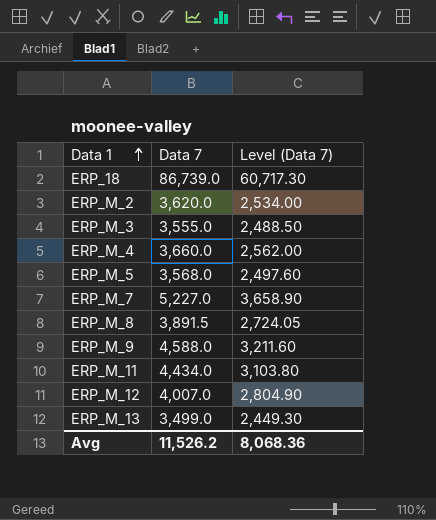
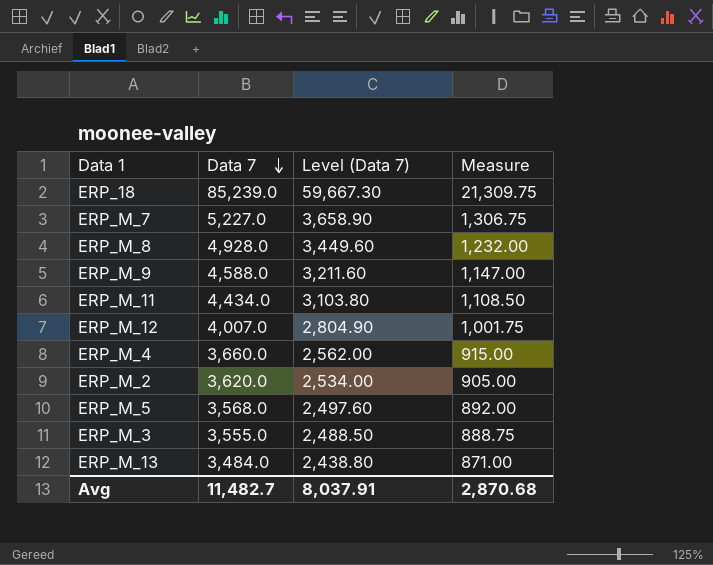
row order: Data 1 ascending -> Data 7 descending
column Measure | formula: none -> [Data 7] * 0.25
ERP_18 | Data 7: 86,739.0 -> 85,239.0
ERP_18 | Level (Data 7): 60,717.30 -> 59,667.30
ERP_M_8 | Data 7: 3,891.5 -> 4,928.0
ERP_M_8 | Level (Data 7): 2,724.05 -> 3,449.60
ERP_M_13 | Data 7: 3,499.0 -> 3,484.0
ERP_M_13 | Level (Data 7): 2,449.30 -> 2,438.80
Avg | Data 7: 11,526.2 -> 11,482.7
Avg | Level (Data 7): 8,068.36 -> 8,037.91

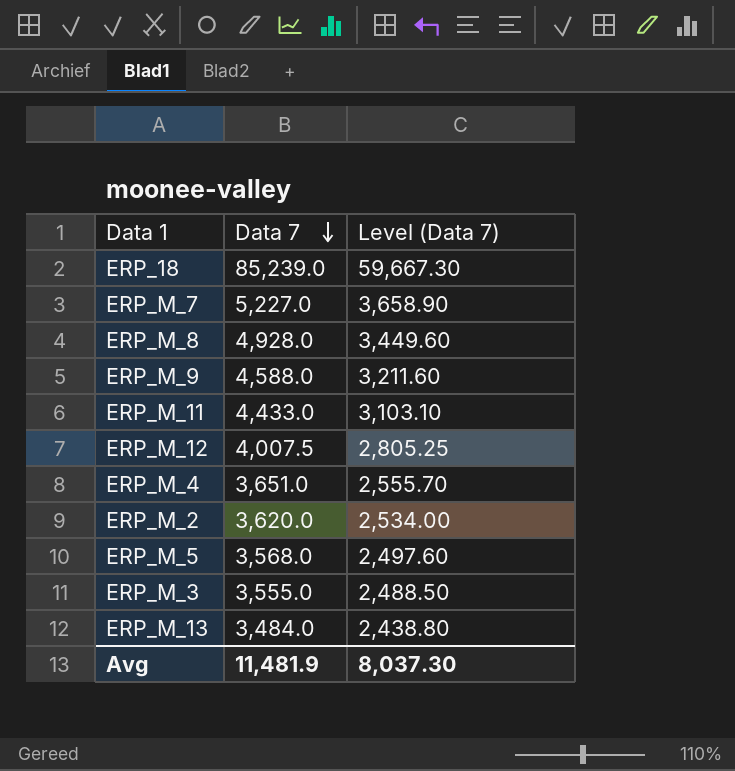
column Measure | formula: [Data 7] * 0.25 -> none
ERP_M_11 | Data 7: 4,434.0 -> 4,433.0
ERP_M_11 | Level (Data 7): 3,103.80 -> 3,103.10
ERP_M_12 | Data 7: 4,007.0 -> 4,007.5
ERP_M_12 | Level (Data 7): 2,804.90 -> 2,805.25
ERP_M_4 | Data 7: 3,660.0 -> 3,651.0
ERP_M_4 | Level (Data 7): 2,562.00 -> 2,555.70
Avg | Data 7: 11,482.7 -> 11,481.9
Avg | Level (Data 7): 8,037.91 -> 8,037.30

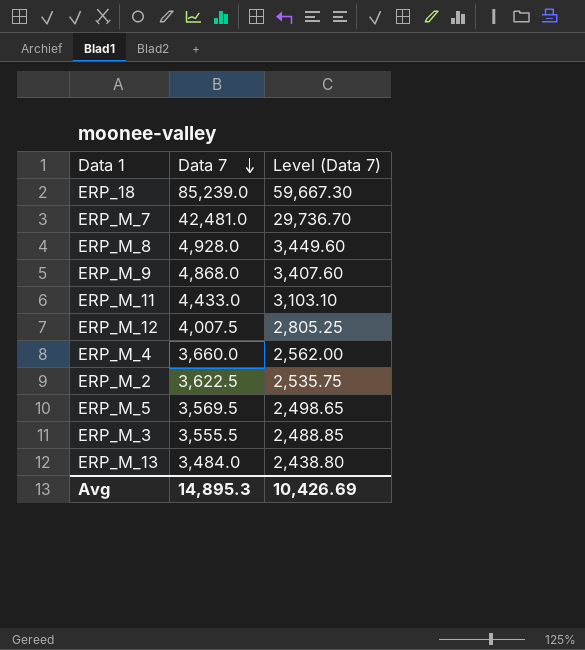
ERP_M_7 | Data 7: 5,227.0 -> 42,481.0
ERP_M_7 | Level (Data 7): 3,658.90 -> 29,736.70
ERP_M_9 | Data 7: 4,588.0 -> 4,868.0
ERP_M_9 | Level (Data 7): 3,211.60 -> 3,407.60
ERP_M_4 | Data 7: 3,651.0 -> 3,660.0
ERP_M_4 | Level (Data 7): 2,555.70 -> 2,562.00
ERP_M_2 | Data 7: 3,620.0 -> 3,622.5
ERP_M_2 | Level (Data 7): 2,534.00 -> 2,535.75
ERP_M_5 | Data 7: 3,568.0 -> 3,569.5
ERP_M_5 | Level (Data 7): 2,497.60 -> 2,498.65
ERP_M_3 | Data 7: 3,555.0 -> 3,555.5
ERP_M_3 | Level (Data 7): 2,488.50 -> 2,488.85
Avg | Data 7: 11,481.9 -> 14,895.3
Avg | Level (Data 7): 8,037.30 -> 10,426.69

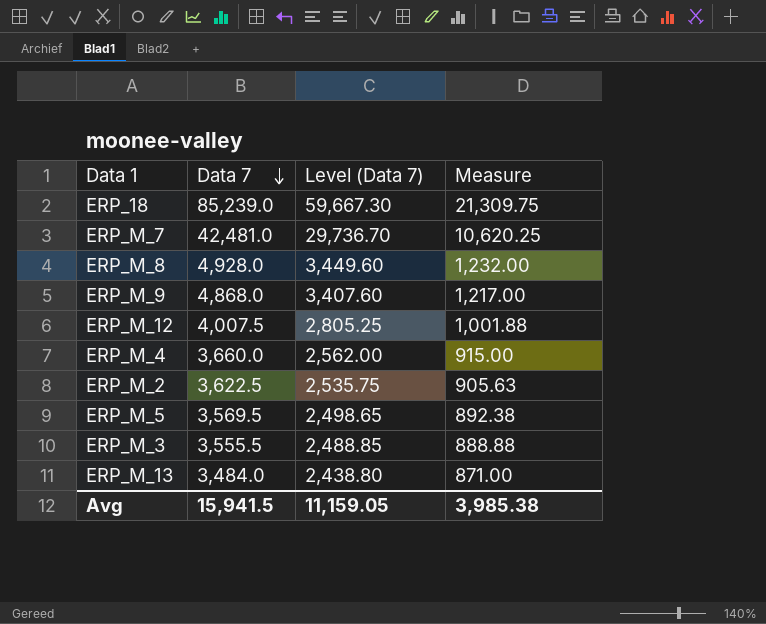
column Measure | formula: none -> [Data 7] * 0.25
row ERP_M_11: 4,433.0 | 3,103.10 -> none
Avg | Data 7: 14,895.3 -> 15,941.5
Avg | Level (Data 7): 10,426.69 -> 11,159.05

